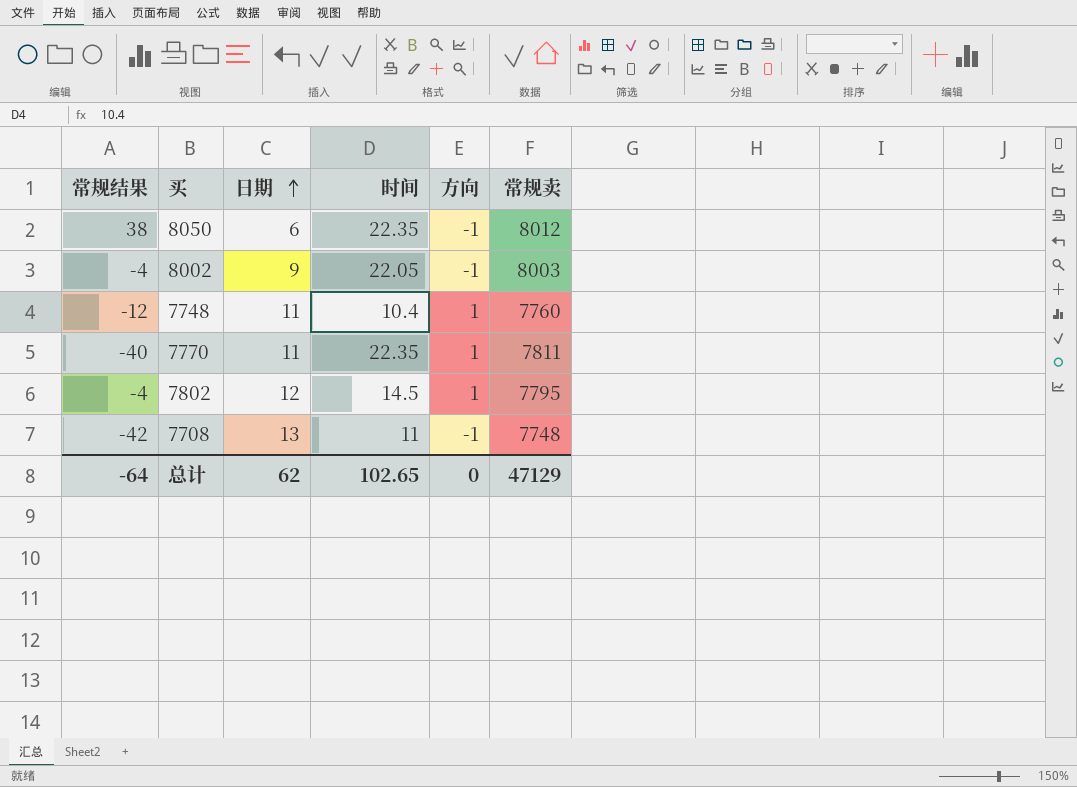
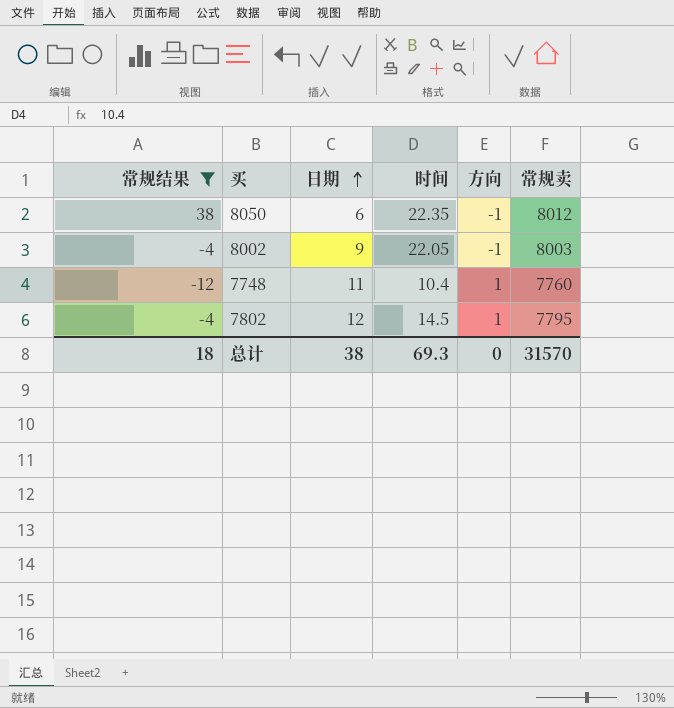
filter: none -> 常规结果 >= -12
总计 | 常规结果: -64 -> 18
总计 | 日期: 62 -> 38
总计 | 时间: 102.65 -> 69.3
总计 | 常规卖: 47129 -> 31570

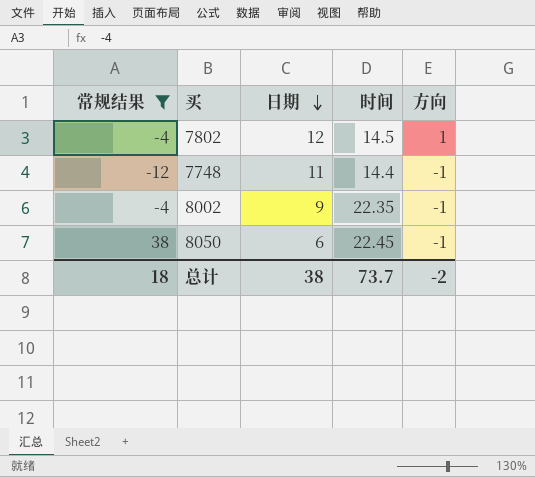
row order: 日期 ascending -> 日期 descending
column 常规卖 | position: 6 -> none
7748 | 时间: 10.4 -> 14.4
7748 | 方向: 1 -> -1
8002 | 时间: 22.05 -> 22.35
8050 | 时间: 22.35 -> 22.45
总计 | 时间: 69.3 -> 73.7
总计 | 方向: 0 -> -2

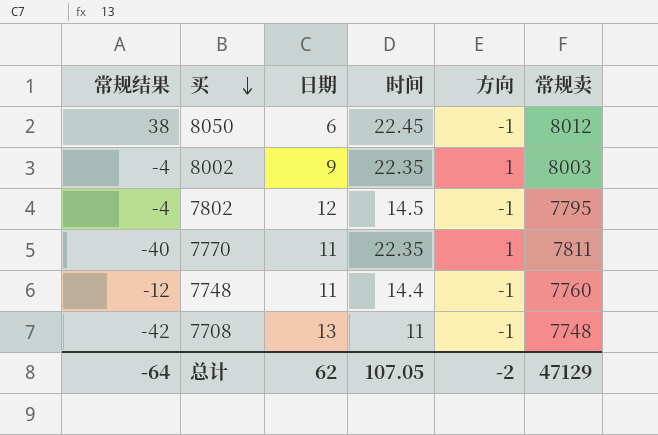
filter: 常规结果 >= -12 -> none
row order: 日期 descending -> 买 descending
column 常规卖 | position: none -> 6
8002 | 方向: -1 -> 1
7802 | 方向: 1 -> -1
总计 | 常规结果: 18 -> -64
总计 | 日期: 38 -> 62
总计 | 时间: 73.7 -> 107.05

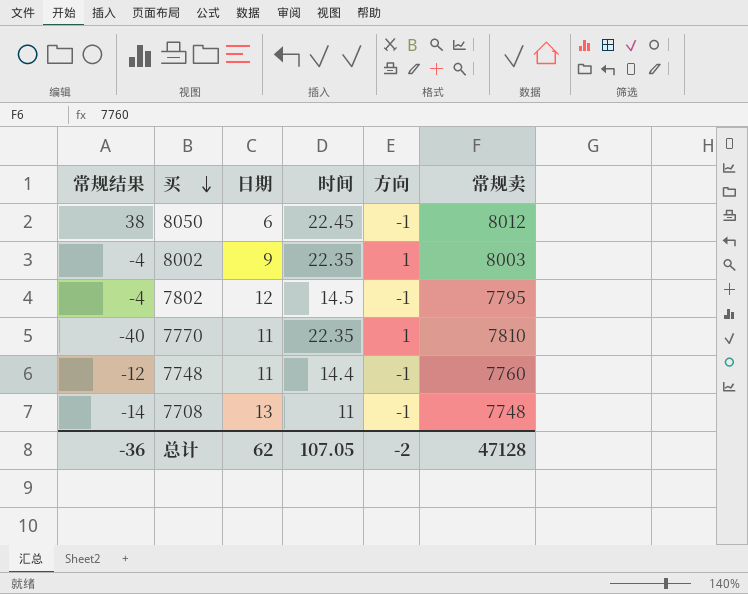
7770 | 常规卖: 7811 -> 7810
7708 | 常规结果: -42 -> -14
总计 | 常规结果: -64 -> -36
总计 | 常规卖: 47129 -> 47128

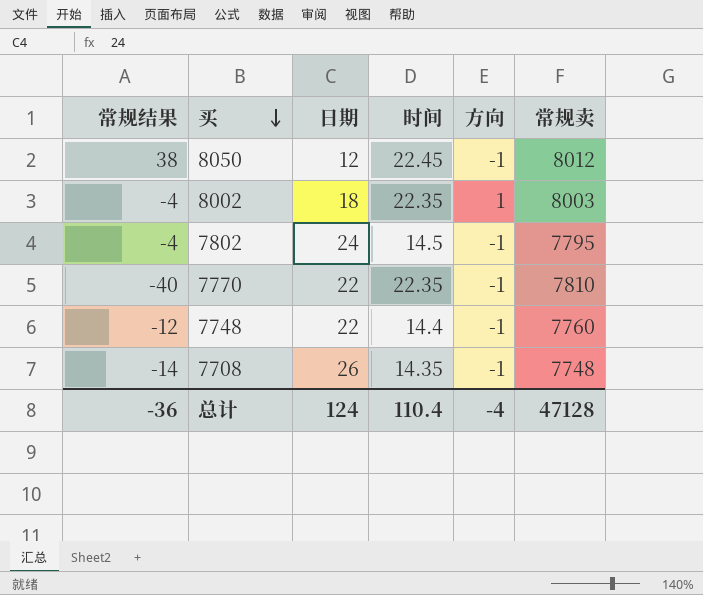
8050 | 日期: 6 -> 12
8002 | 日期: 9 -> 18
7802 | 日期: 12 -> 24
7770 | 日期: 11 -> 22
7770 | 方向: 1 -> -1
7748 | 日期: 11 -> 22
7708 | 日期: 13 -> 26
7708 | 时间: 11 -> 14.35
总计 | 日期: 62 -> 124
总计 | 时间: 107.05 -> 110.4
总计 | 方向: -2 -> -4

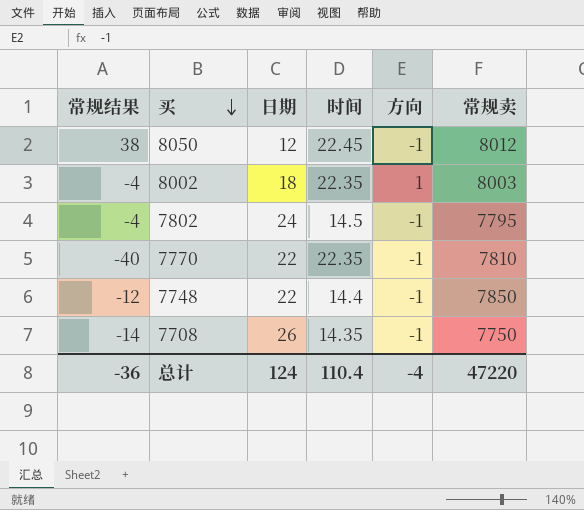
7748 | 常规卖: 7760 -> 7850
7708 | 常规卖: 7748 -> 7750
总计 | 常规卖: 47128 -> 47220

